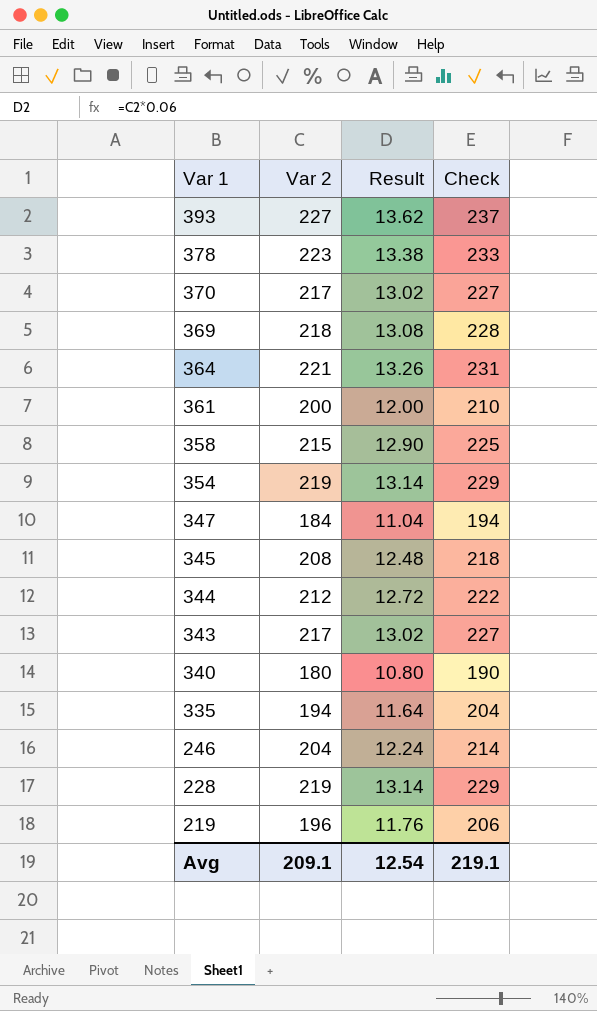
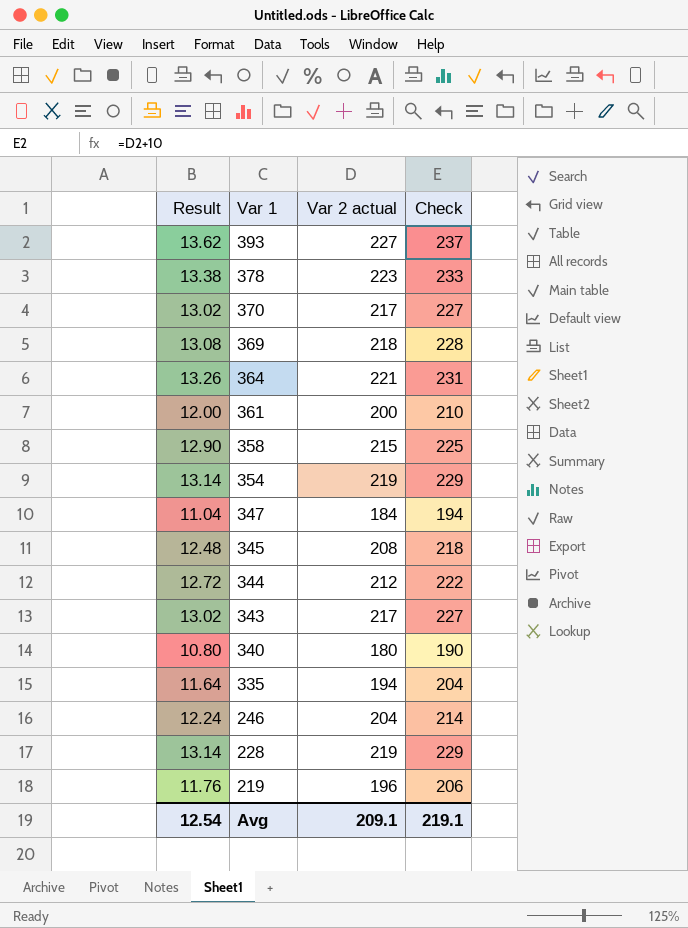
column Result | position: 3 -> 1
column name: Var 2 -> Var 2 actual

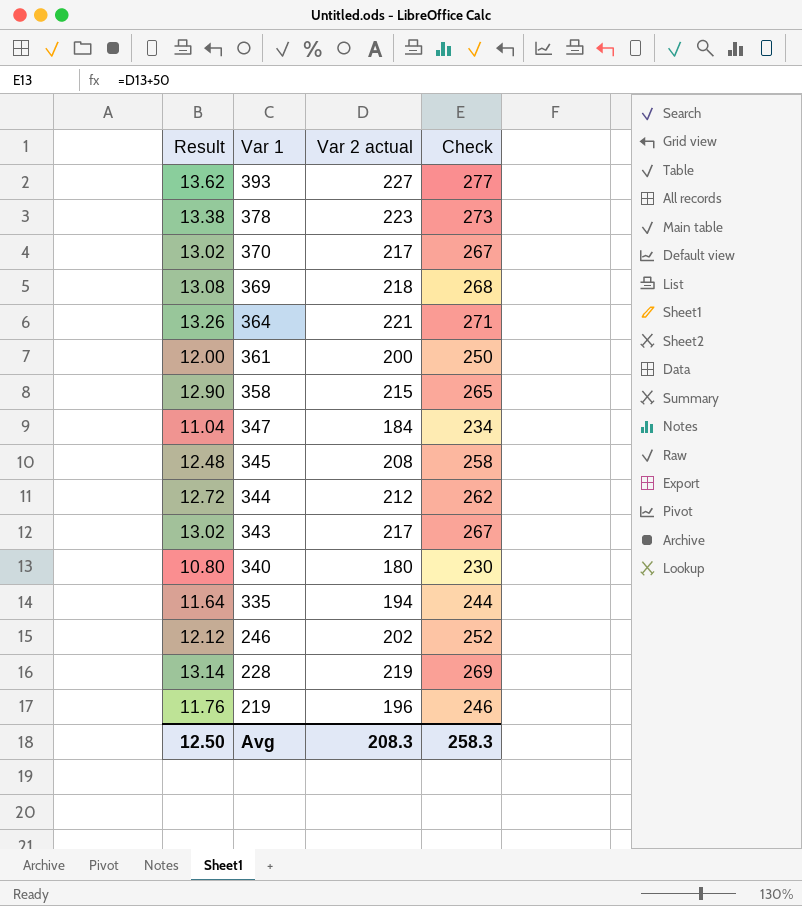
column Check | formula: [Var 2 actual] + 10 -> [Var 2 actual] + 50
row 354: 13.14 | 219 | 229 -> none
246 | Result: 12.24 -> 12.12
246 | Var 2 actual: 204 -> 202
Avg | Result: 12.54 -> 12.50
Avg | Var 2 actual: 209.1 -> 208.3
Avg | Check: 219.1 -> 258.3

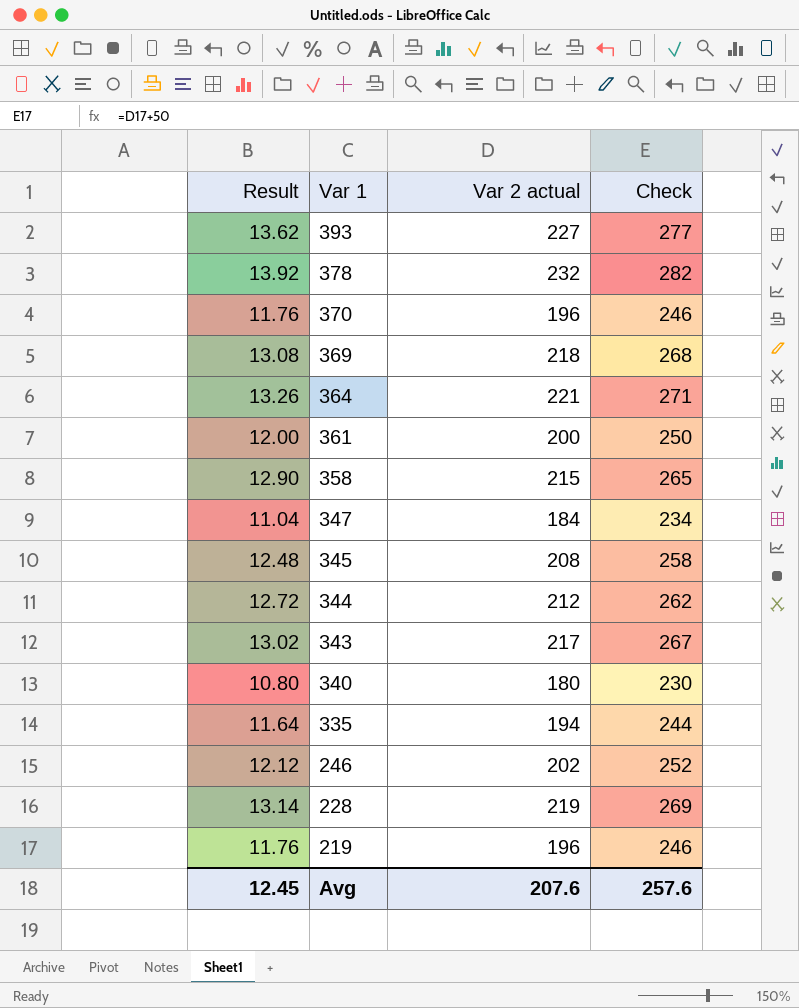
378 | Result: 13.38 -> 13.92
378 | Var 2 actual: 223 -> 232
378 | Check: 273 -> 282
370 | Result: 13.02 -> 11.76
370 | Var 2 actual: 217 -> 196
370 | Check: 267 -> 246
Avg | Result: 12.50 -> 12.45
Avg | Var 2 actual: 208.3 -> 207.6
Avg | Check: 258.3 -> 257.6

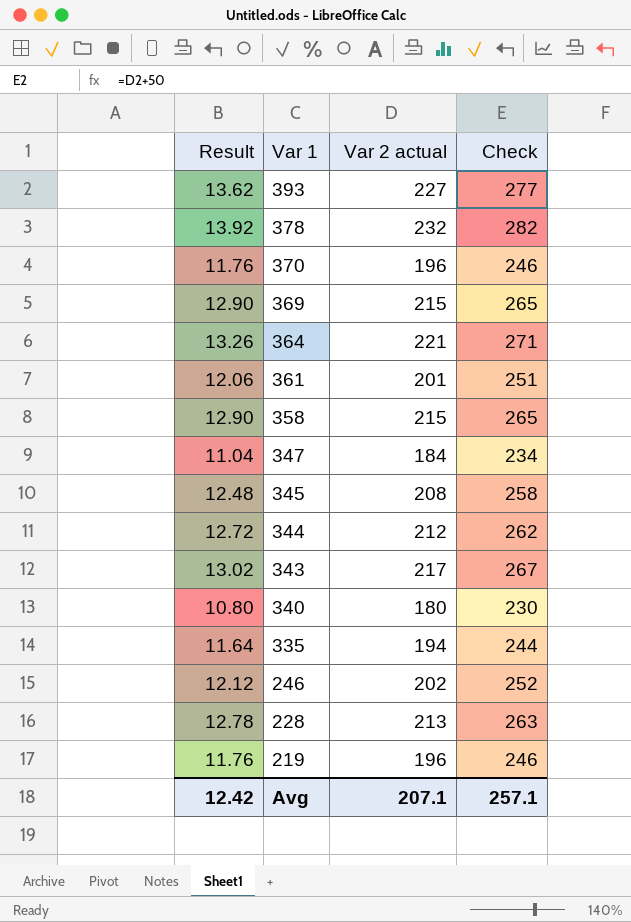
369 | Result: 13.08 -> 12.90
369 | Var 2 actual: 218 -> 215
369 | Check: 268 -> 265
361 | Result: 12.00 -> 12.06
361 | Var 2 actual: 200 -> 201
361 | Check: 250 -> 251
228 | Result: 13.14 -> 12.78
228 | Var 2 actual: 219 -> 213
228 | Check: 269 -> 263
Avg | Result: 12.45 -> 12.42
Avg | Var 2 actual: 207.6 -> 207.1
Avg | Check: 257.6 -> 257.1

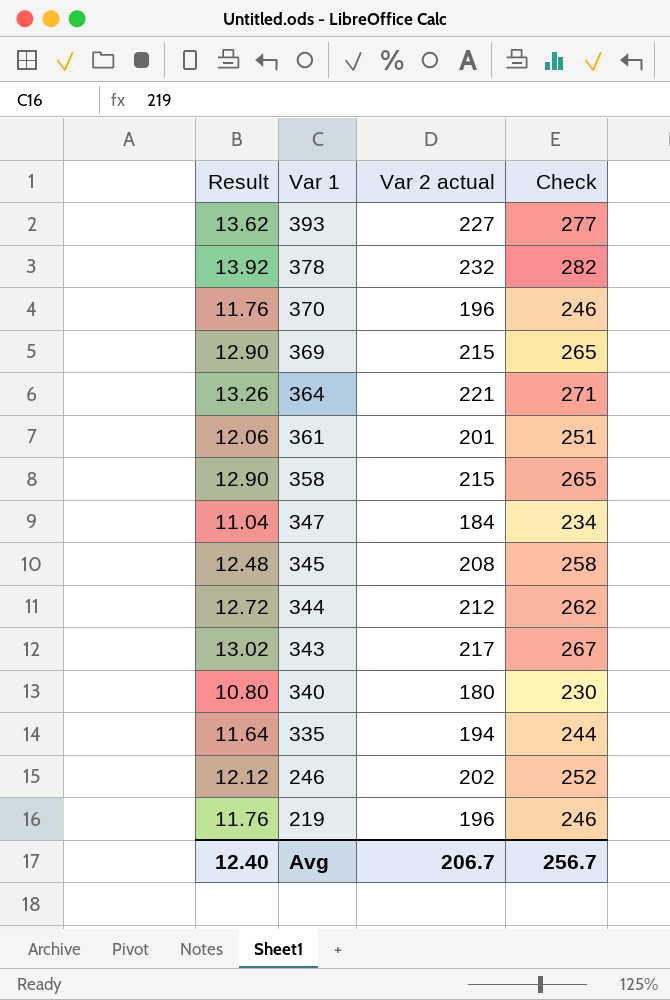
row 228: 12.78 | 213 | 263 -> none
Avg | Result: 12.42 -> 12.40
Avg | Var 2 actual: 207.1 -> 206.7
Avg | Check: 257.1 -> 256.7

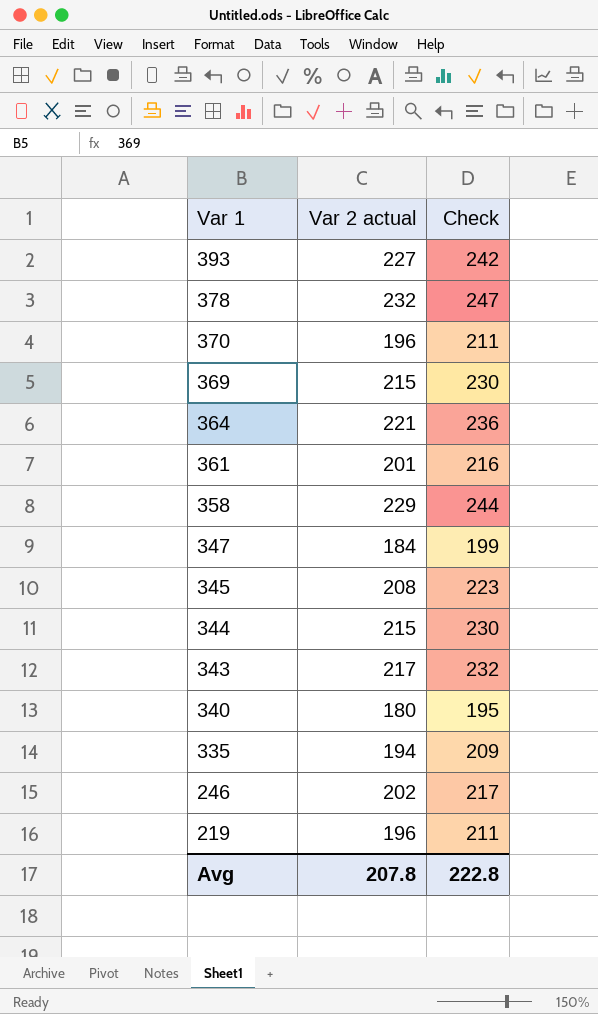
column Result | formula: [Var 2 actual] * 0.06 -> none
column Check | formula: [Var 2 actual] + 50 -> [Var 2 actual] + 15
358 | Var 2 actual: 215 -> 229
344 | Var 2 actual: 212 -> 215
Avg | Var 2 actual: 206.7 -> 207.8
Avg | Check: 256.7 -> 222.8

